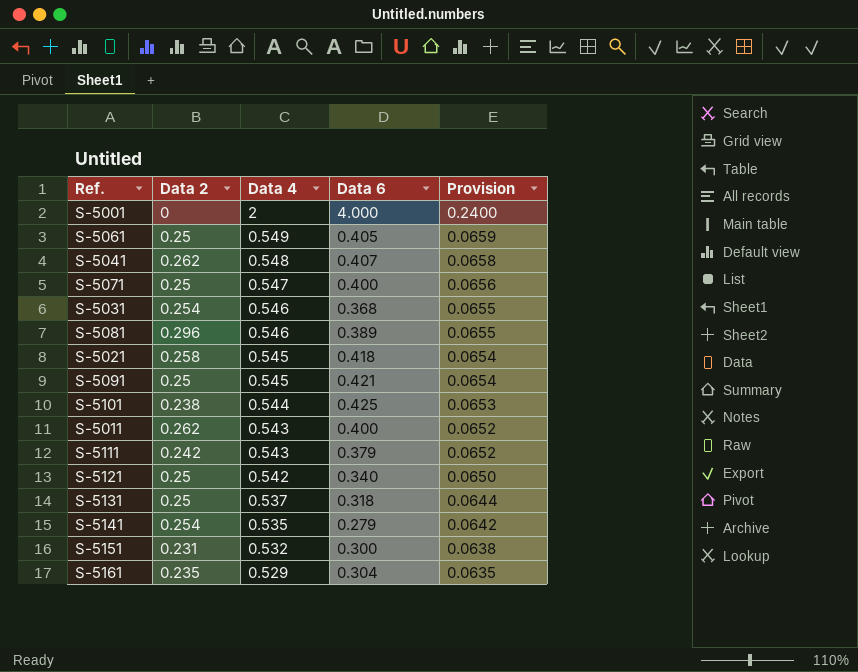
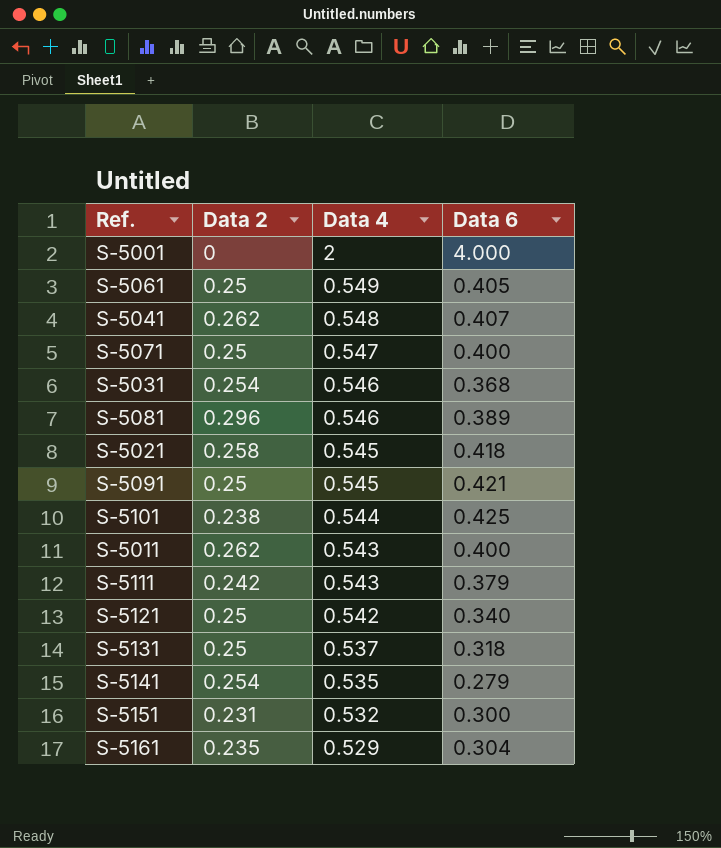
column Provision | formula: [Data 4] * 0.12 -> none

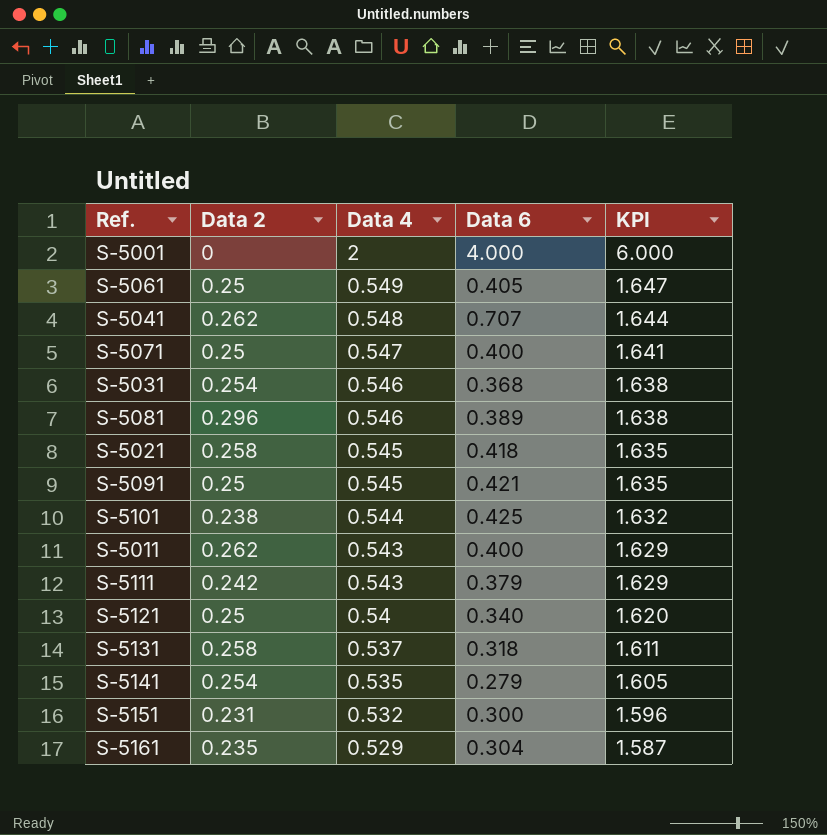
column KPI | formula: none -> [Data 4] * 3
S-5041 | Data 6: 0.407 -> 0.707
S-5121 | Data 4: 0.542 -> 0.54
S-5131 | Data 2: 0.25 -> 0.258

